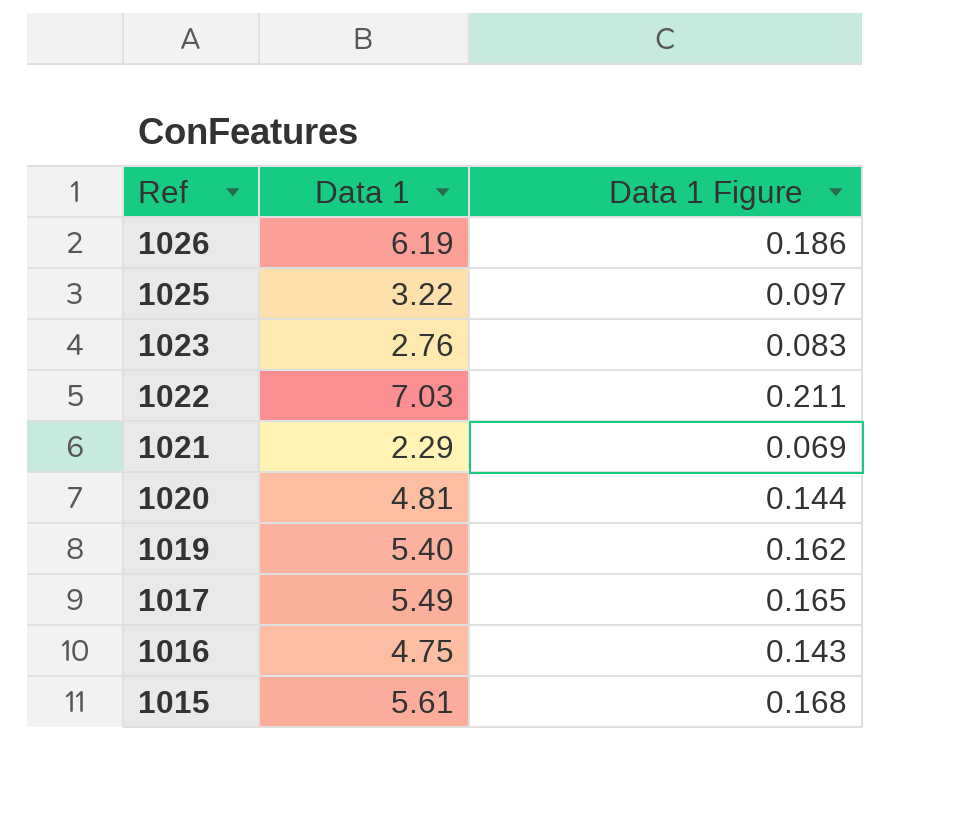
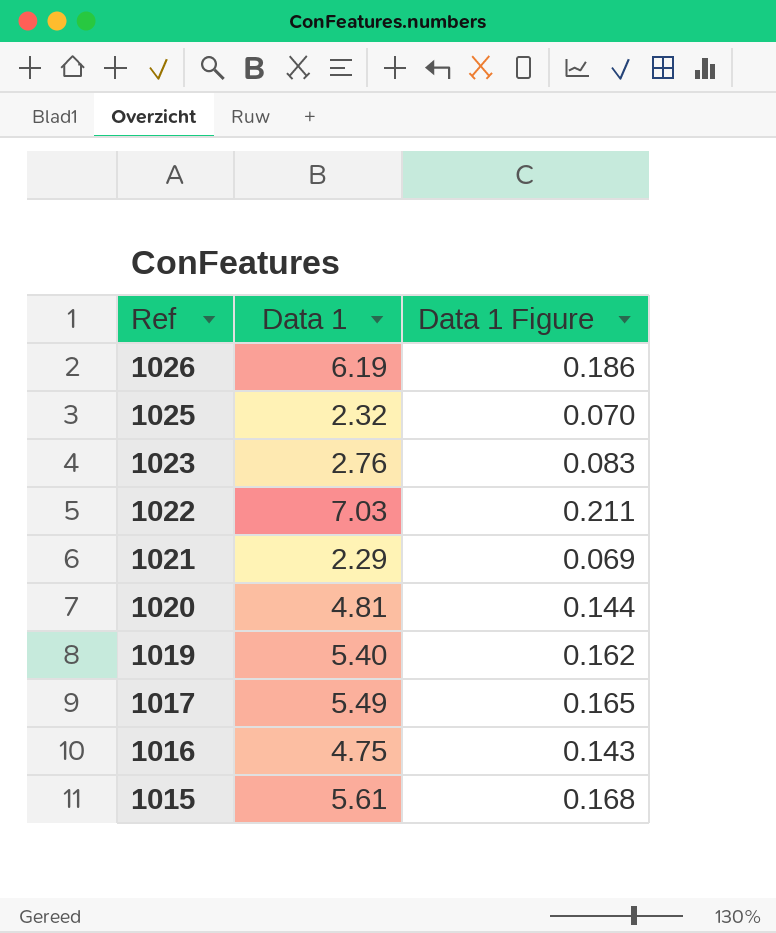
1025 | Data 1: 3.22 -> 2.32
1025 | Data 1 Figure: 0.097 -> 0.070

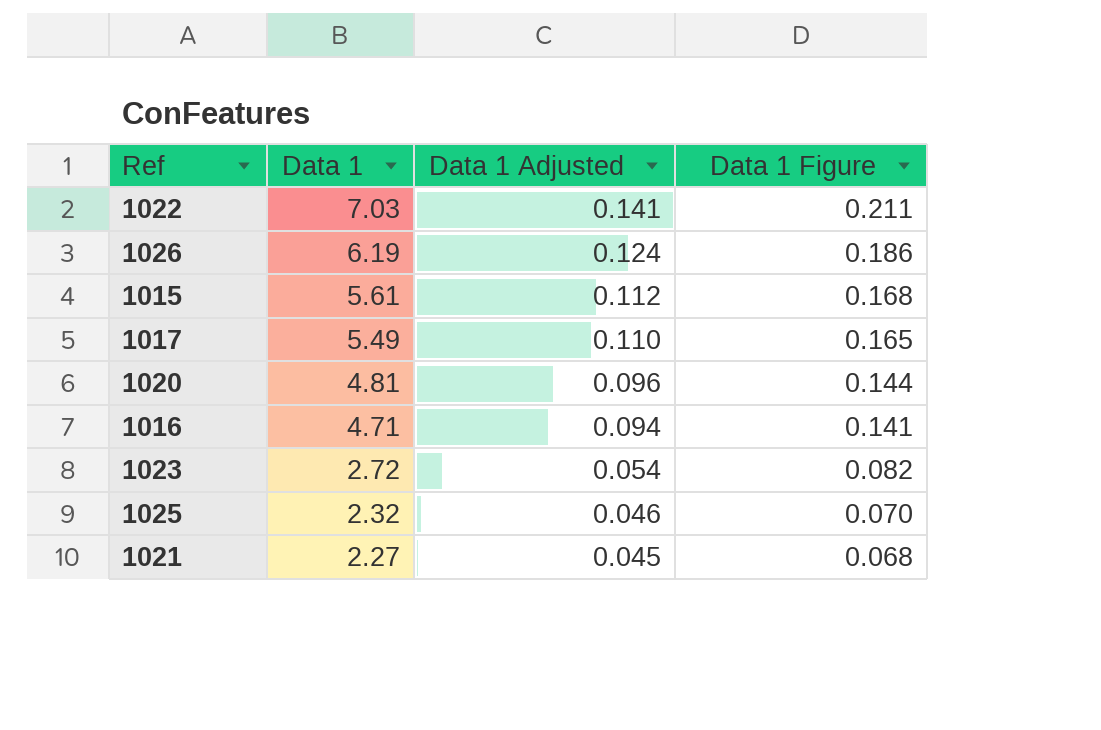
row order: Ref descending -> Data 1 descending
column Data 1 Adjusted | formula: none -> [Data 1] * 0.02
row 1019: 5.40 | 0.162 -> none
1016 | Data 1: 4.75 -> 4.71
1016 | Data 1 Figure: 0.143 -> 0.141
1023 | Data 1: 2.76 -> 2.72
1023 | Data 1 Figure: 0.083 -> 0.082
1021 | Data 1: 2.29 -> 2.27
1021 | Data 1 Figure: 0.069 -> 0.068

